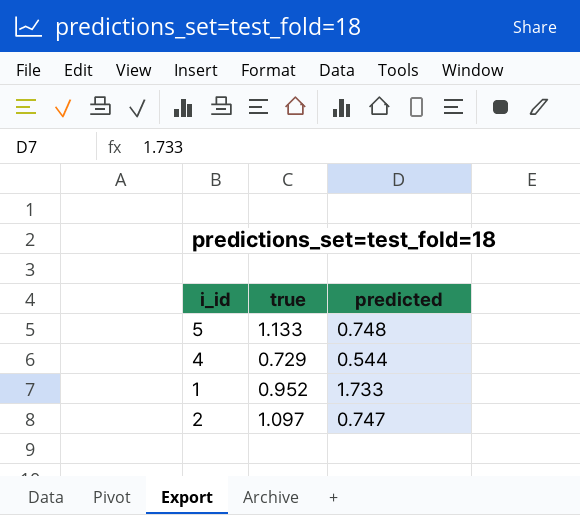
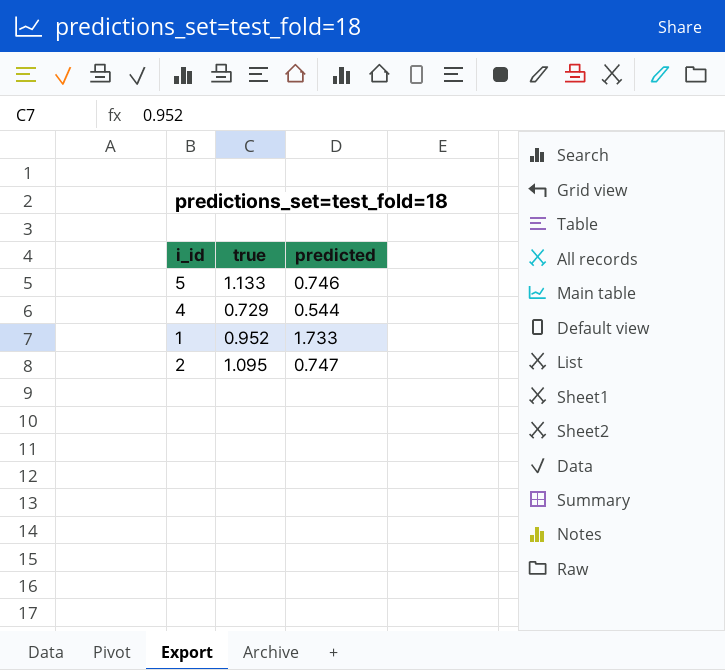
5 | predicted: 0.748 -> 0.746
2 | true: 1.097 -> 1.095

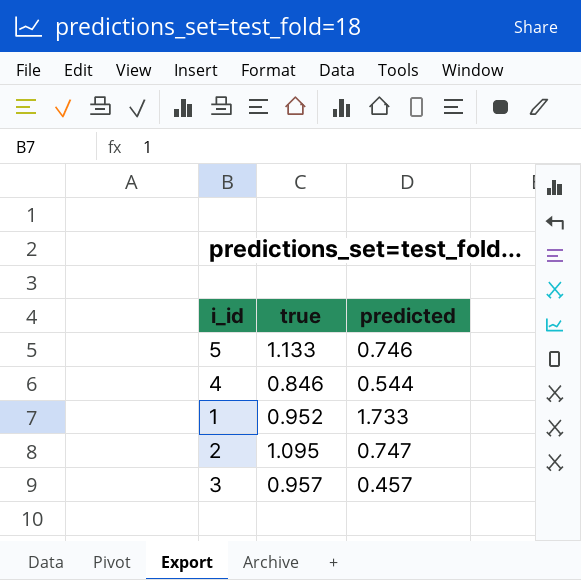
4 | true: 0.729 -> 0.846
row 3: none -> 0.957 | 0.457

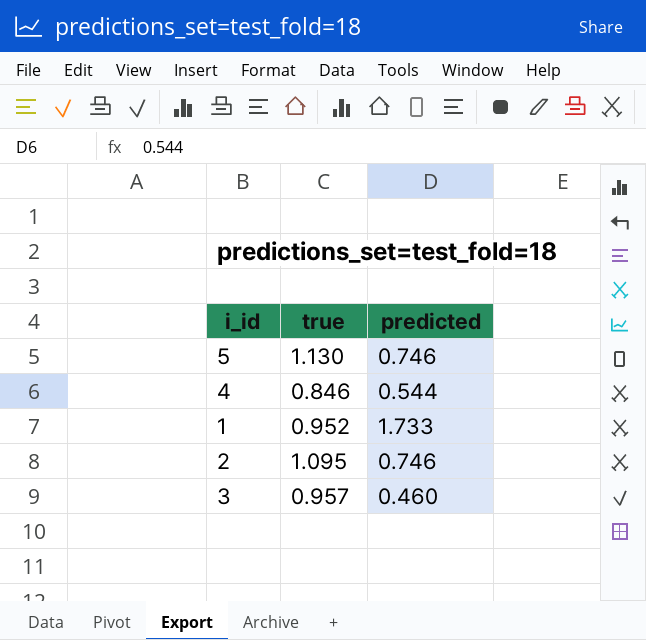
5 | true: 1.133 -> 1.130
2 | predicted: 0.747 -> 0.746
3 | predicted: 0.457 -> 0.460

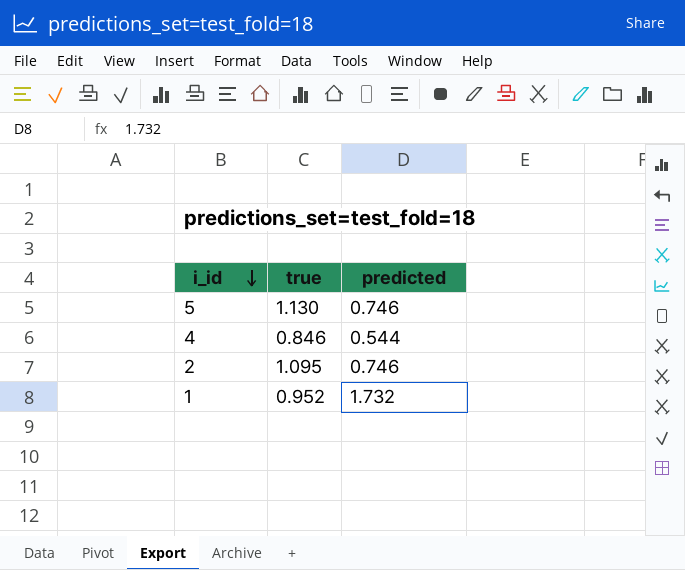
row order: none -> i_id descending
row 3: 0.957 | 0.460 -> none
1 | predicted: 1.733 -> 1.732

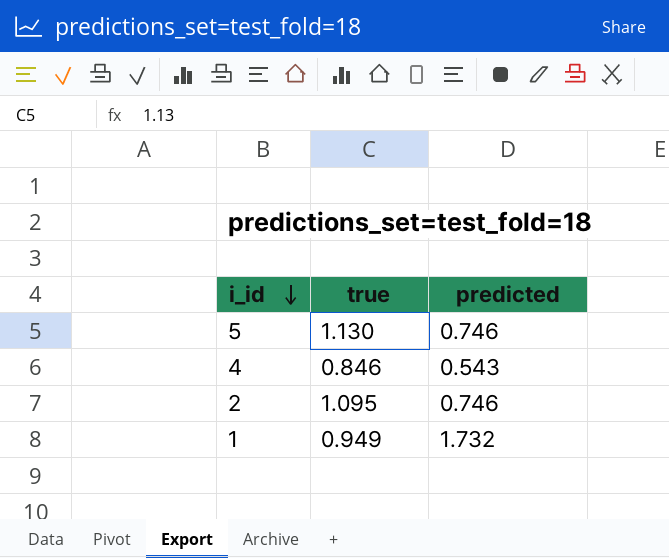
4 | predicted: 0.544 -> 0.543
1 | true: 0.952 -> 0.949

